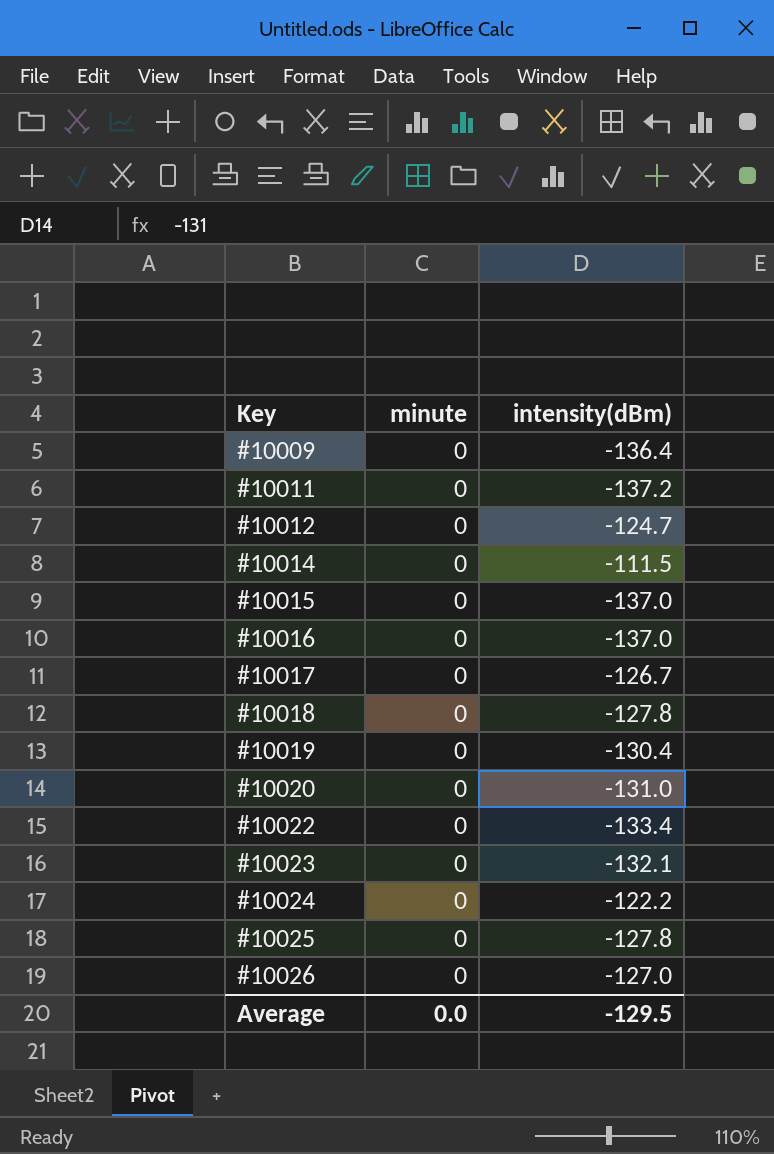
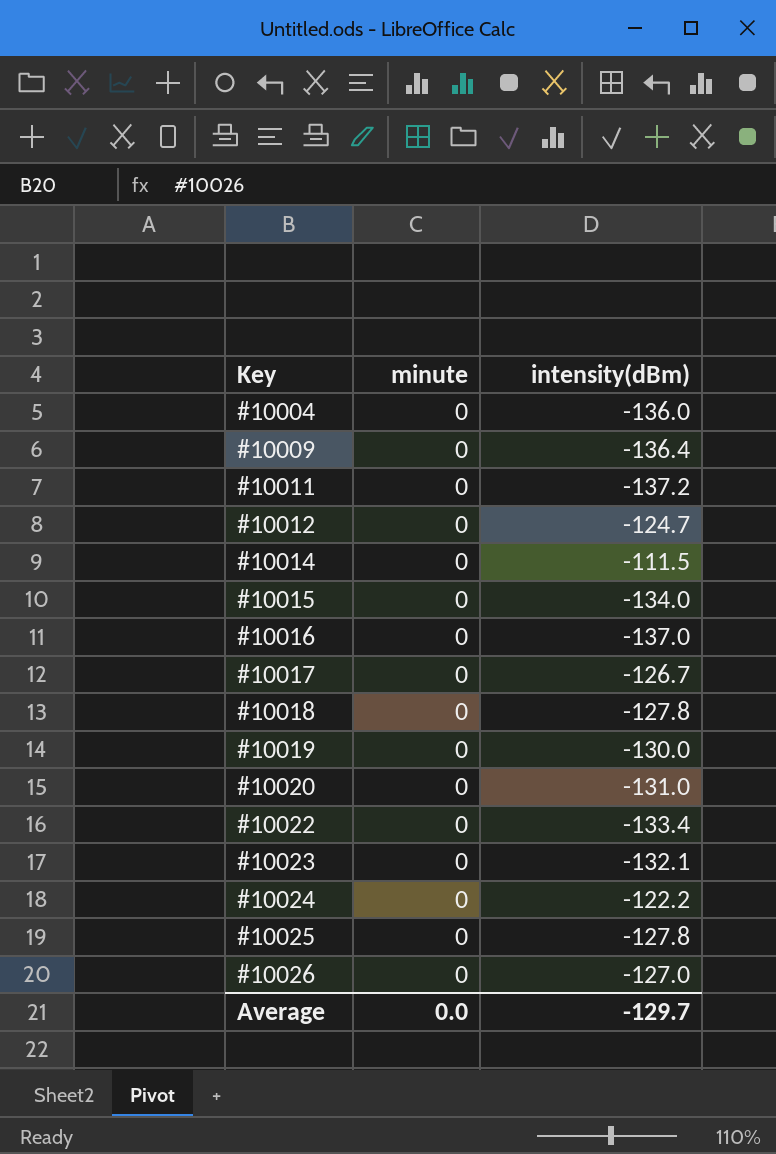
row #10004: none -> 0 | -136.0
#10015 | intensity(dBm): -137.0 -> -134.0
#10019 | intensity(dBm): -130.4 -> -130.0
Average | intensity(dBm): -129.5 -> -129.7

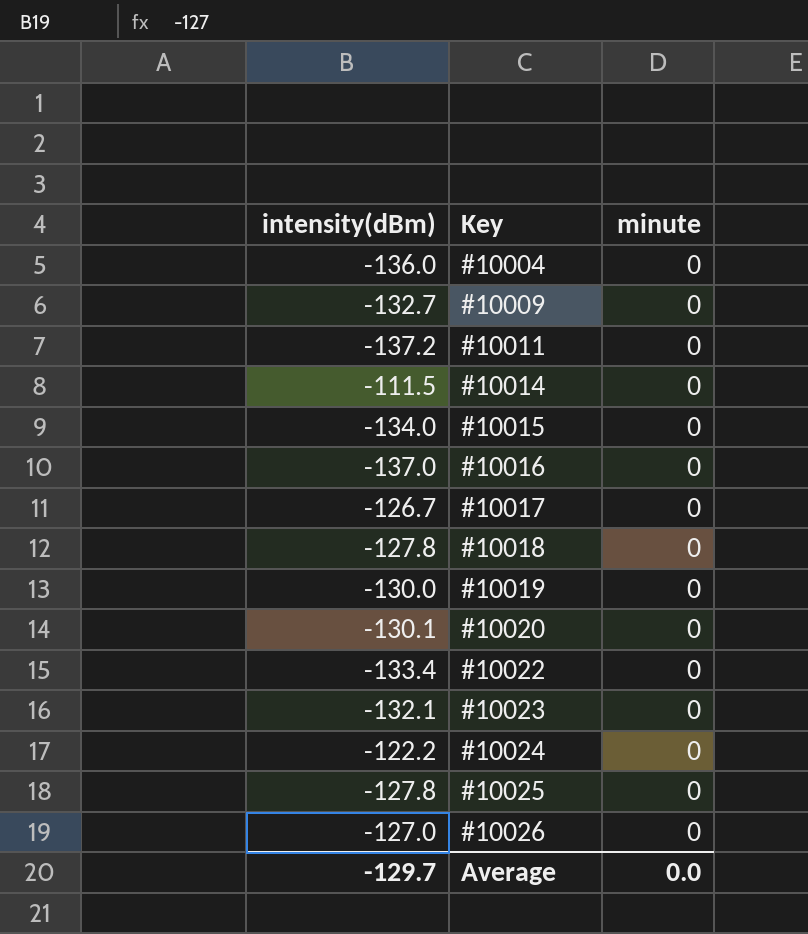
column intensity(dBm) | position: 3 -> 1
row #10012: 0 | -124.7 -> none
#10009 | intensity(dBm): -136.4 -> -132.7
#10020 | intensity(dBm): -131.0 -> -130.1

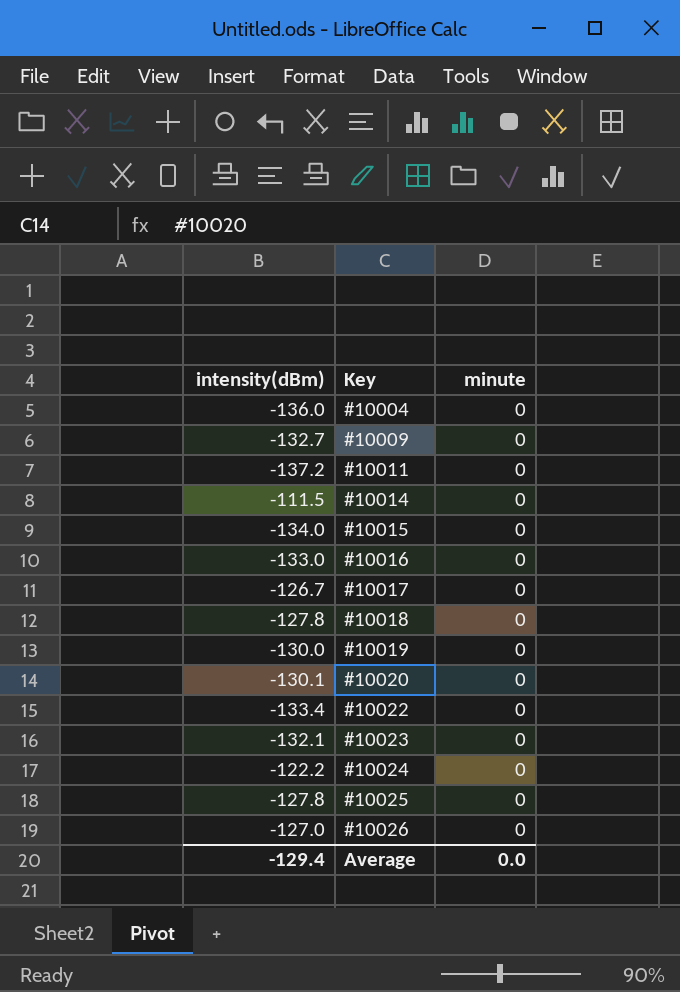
#10016 | intensity(dBm): -137.0 -> -133.0
Average | intensity(dBm): -129.7 -> -129.4

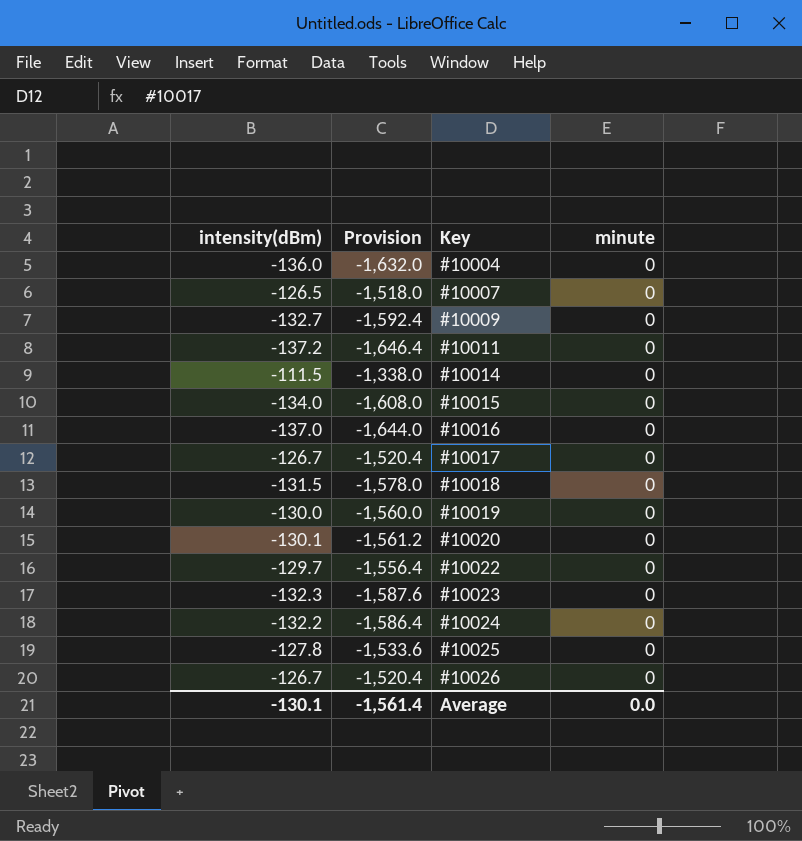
column Provision | formula: none -> [intensity(dBm)] * 12
row #10007: none -> -126.5 | -1,518.0 | 0
#10016 | intensity(dBm): -133.0 -> -137.0
#10018 | intensity(dBm): -127.8 -> -131.5
#10022 | intensity(dBm): -133.4 -> -129.7
#10023 | intensity(dBm): -132.1 -> -132.3
#10024 | intensity(dBm): -122.2 -> -132.2
#10026 | intensity(dBm): -127.0 -> -126.7
Average | intensity(dBm): -129.4 -> -130.1

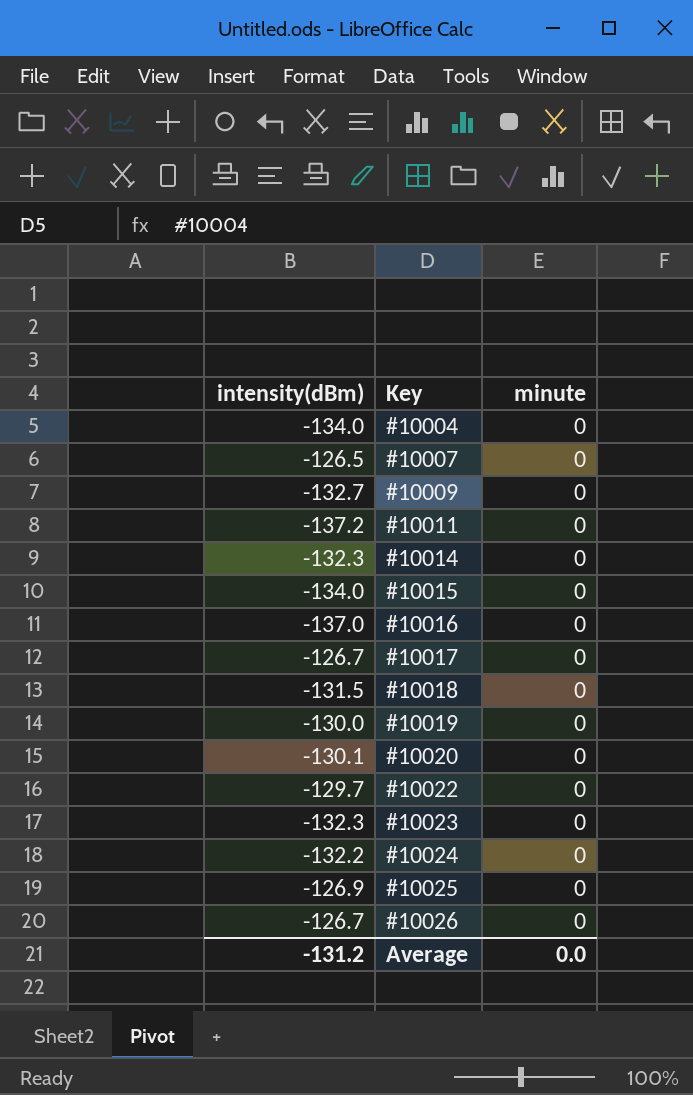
column Provision | formula: [intensity(dBm)] * 12 -> none
#10004 | intensity(dBm): -136.0 -> -134.0
#10014 | intensity(dBm): -111.5 -> -132.3
#10025 | intensity(dBm): -127.8 -> -126.9
Average | intensity(dBm): -130.1 -> -131.2

